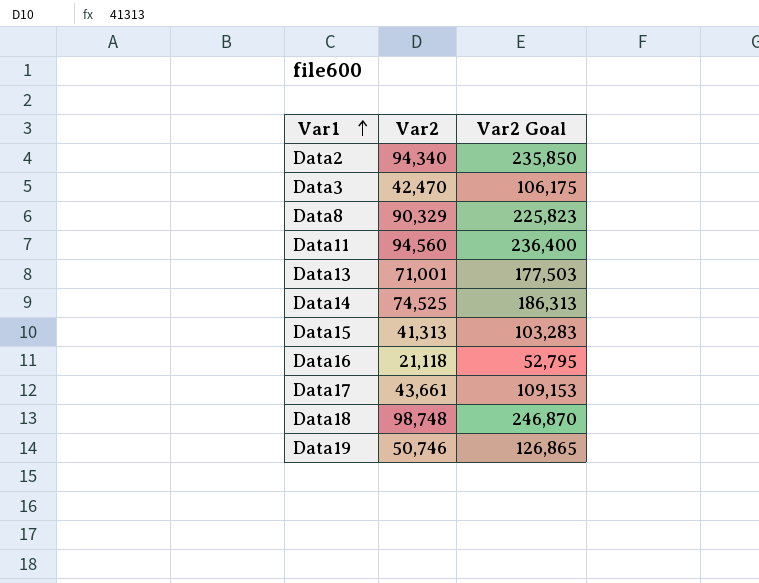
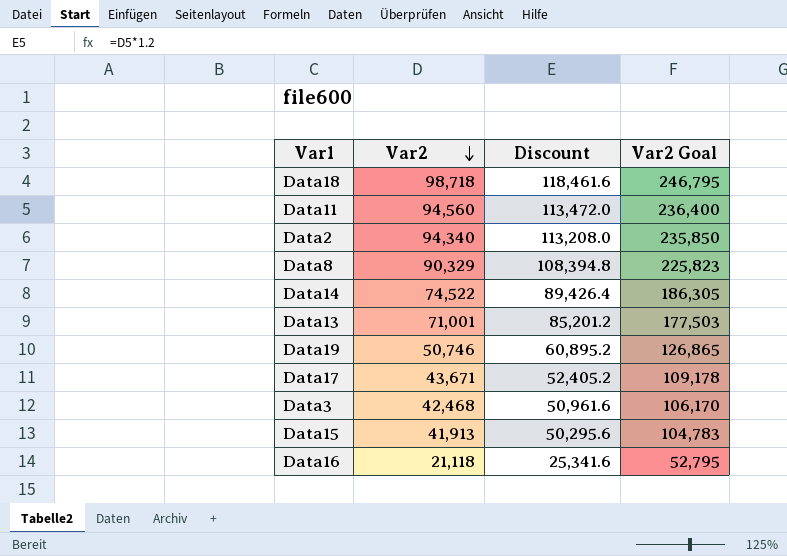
row order: Var1 ascending -> Var2 descending
column Discount | formula: none -> [Var2] * 1.2
Data18 | Var2: 98,748 -> 98,718
Data18 | Var2 Goal: 246,870 -> 246,795
Data14 | Var2: 74,525 -> 74,522
Data14 | Var2 Goal: 186,313 -> 186,305
Data17 | Var2: 43,661 -> 43,671
Data17 | Var2 Goal: 109,153 -> 109,178
Data3 | Var2: 42,470 -> 42,468
Data3 | Var2 Goal: 106,175 -> 106,170
Data15 | Var2: 41,313 -> 41,913
Data15 | Var2 Goal: 103,283 -> 104,783

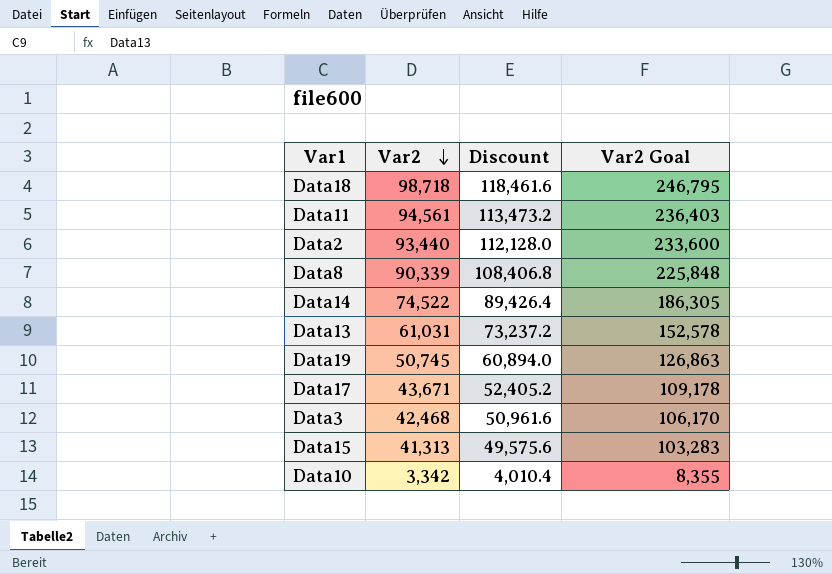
row Data16: 21,118 | 25,341.6 | 52,795 -> none
Data11 | Var2: 94,560 -> 94,561
Data11 | Discount: 113,472.0 -> 113,473.2
Data11 | Var2 Goal: 236,400 -> 236,403
Data2 | Var2: 94,340 -> 93,440
Data2 | Discount: 113,208.0 -> 112,128.0
Data2 | Var2 Goal: 235,850 -> 233,600
Data8 | Var2: 90,329 -> 90,339
Data8 | Discount: 108,394.8 -> 108,406.8
Data8 | Var2 Goal: 225,823 -> 225,848
Data13 | Var2: 71,001 -> 61,031
Data13 | Discount: 85,201.2 -> 73,237.2
Data13 | Var2 Goal: 177,503 -> 152,578
Data19 | Var2: 50,746 -> 50,745
Data19 | Discount: 60,895.2 -> 60,894.0
Data19 | Var2 Goal: 126,865 -> 126,863
Data15 | Var2: 41,913 -> 41,313
Data15 | Discount: 50,295.6 -> 49,575.6
Data15 | Var2 Goal: 104,783 -> 103,283
row Data10: none -> 3,342 | 4,010.4 | 8,355

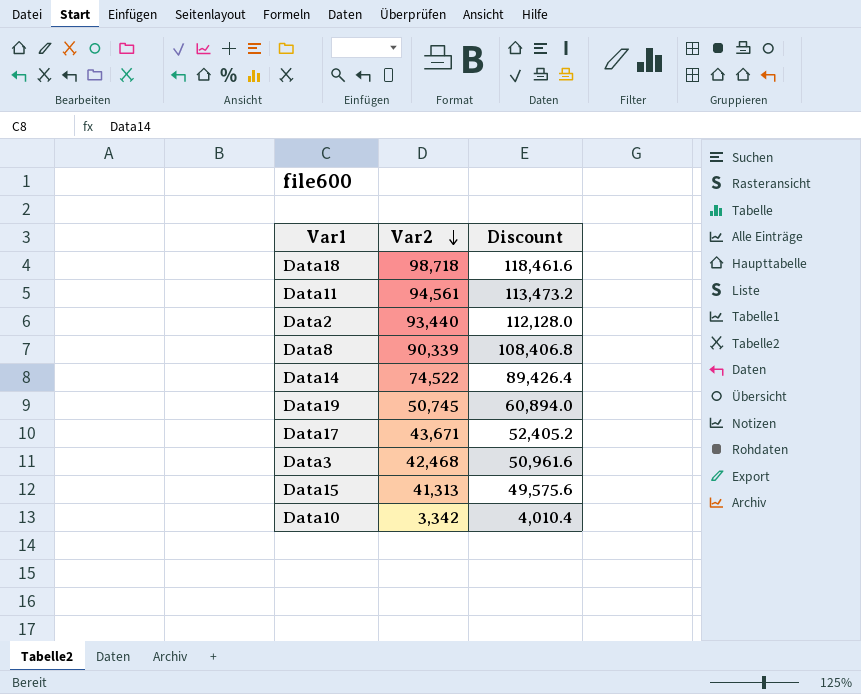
column Var2 Goal | formula: [Var2] * 2.5 -> none
row Data13: 61,031 | 73,237.2 | 152,578 -> none

